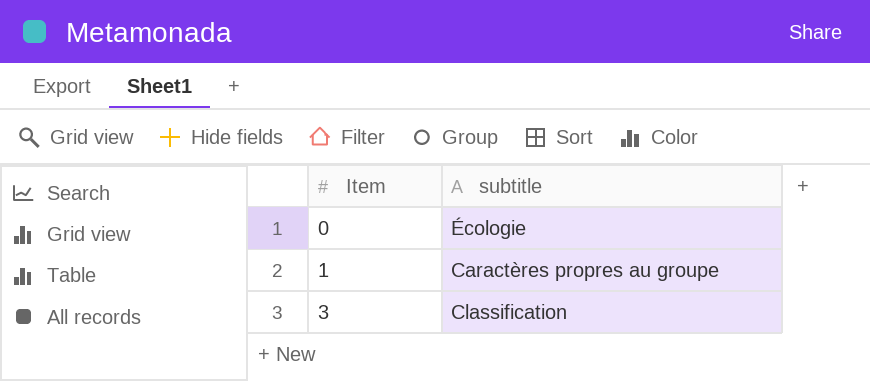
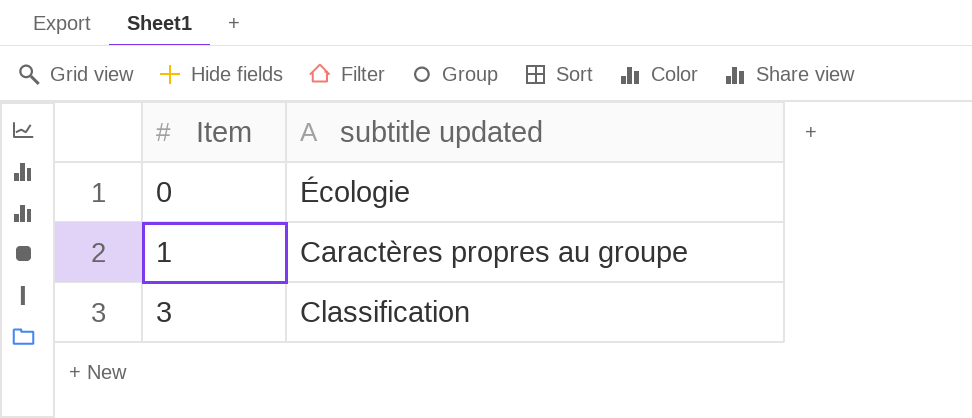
column name: subtitle -> subtitle updated

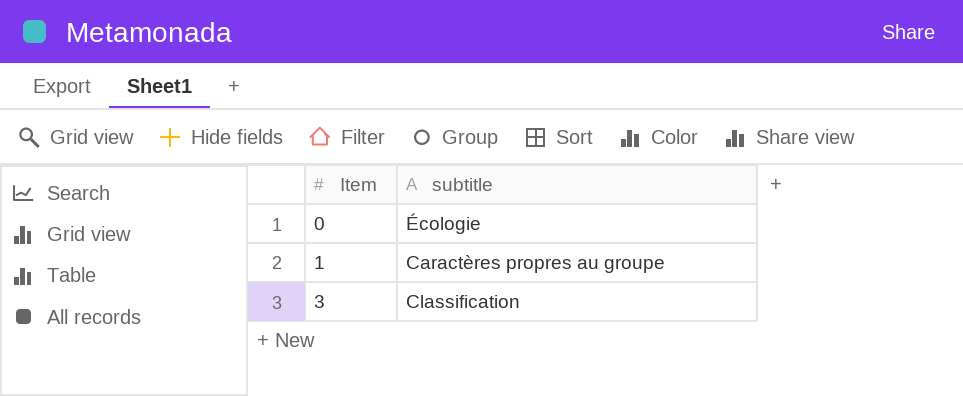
column name: subtitle updated -> subtitle

